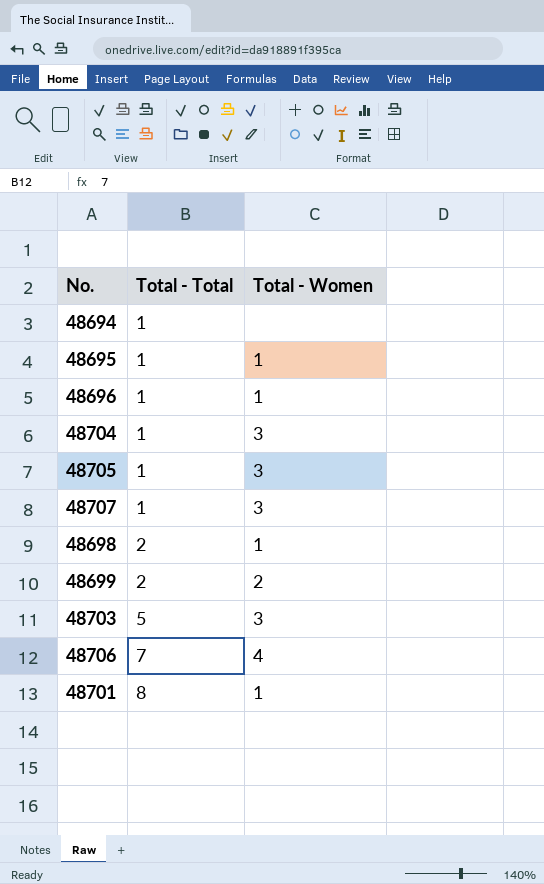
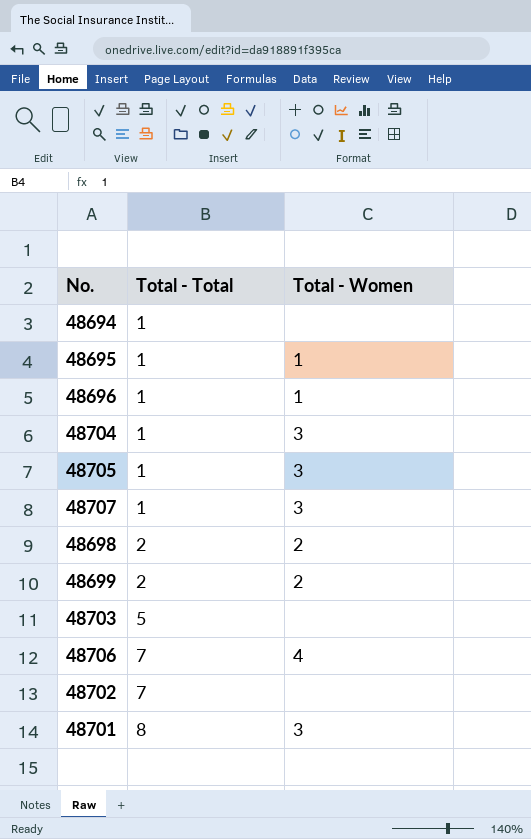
48698 | Total - Women: 1 -> 2
48703 | Total - Women: 3 -> none
row 48702: none -> 7 | none
48701 | Total - Women: 1 -> 3

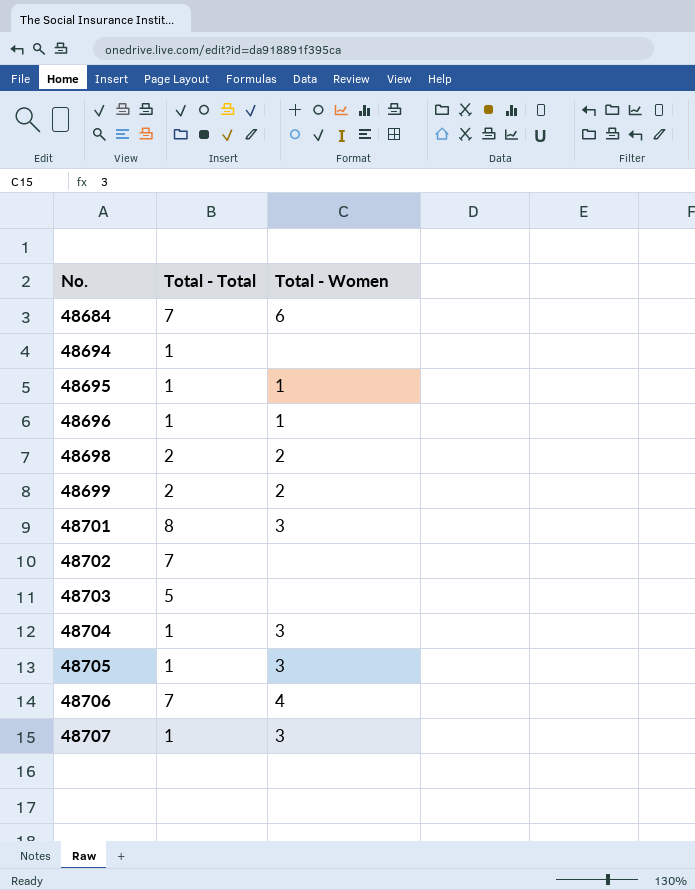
row order: Total - Total ascending -> No. ascending
row 48684: none -> 7 | 6

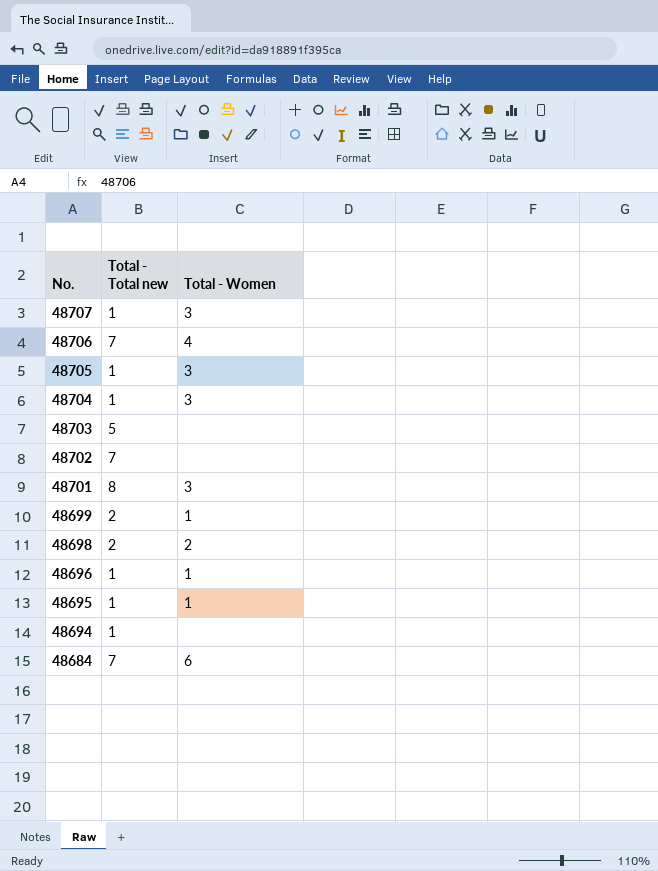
row order: No. ascending -> No. descending
column name: Total - Total -> Total - Total new
48699 | Total - Women: 2 -> 1

